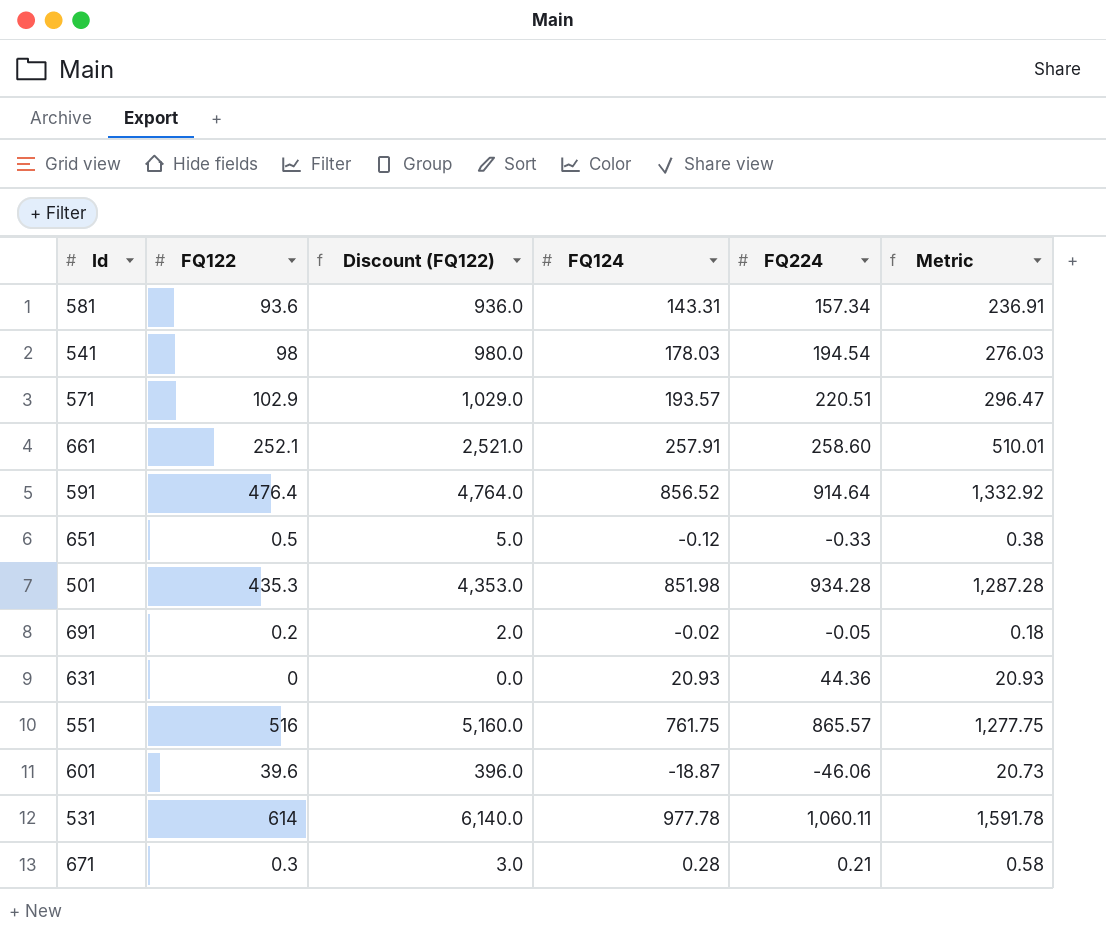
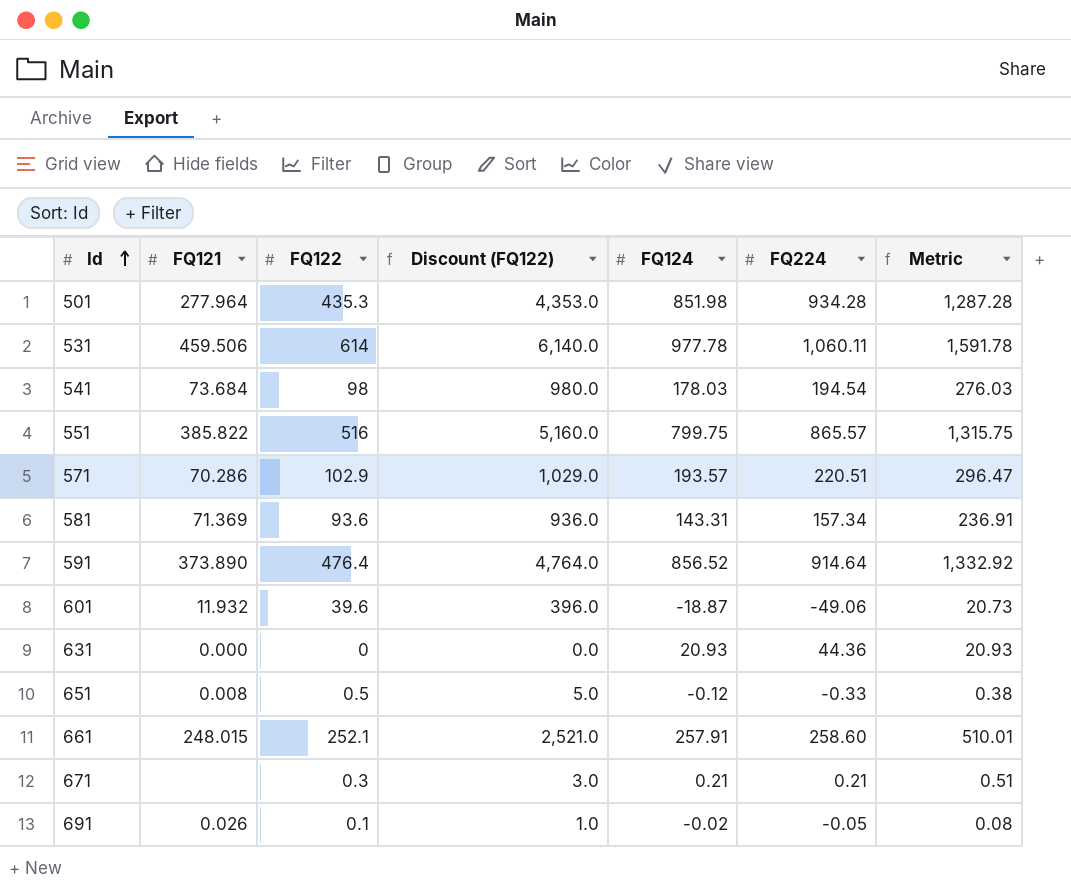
row order: none -> Id ascending
column FQ121 | position: none -> 2
551 | FQ124: 761.75 -> 799.75
551 | Metric: 1,277.75 -> 1,315.75
601 | FQ224: -46.06 -> -49.06
671 | FQ124: 0.28 -> 0.21
671 | Metric: 0.58 -> 0.51
691 | FQ122: 0.2 -> 0.1
691 | Discount (FQ122): 2.0 -> 1.0
691 | Metric: 0.18 -> 0.08

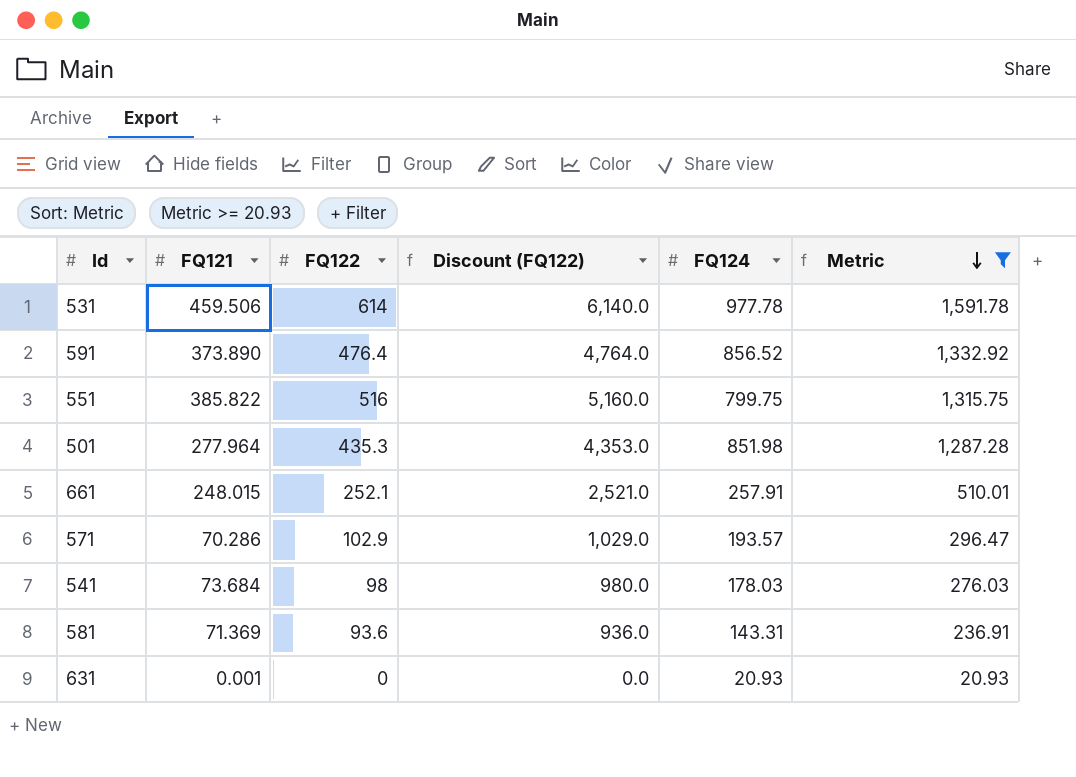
filter: none -> Metric >= 20.93
row order: Id ascending -> Metric descending
column FQ224 | position: 6 -> none
631 | FQ121: 0.000 -> 0.001

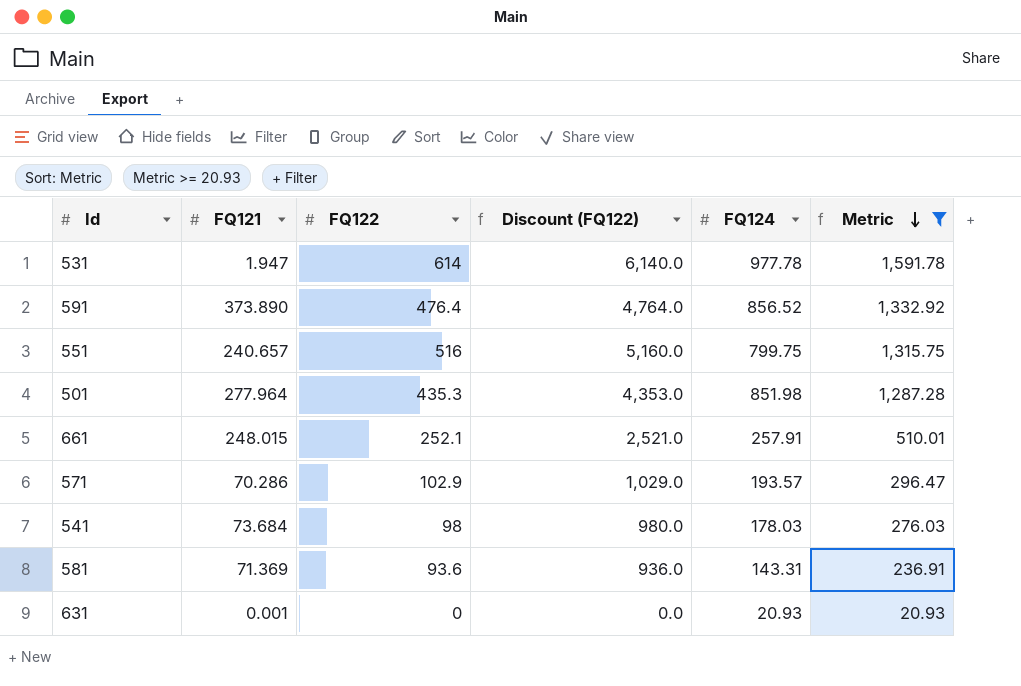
531 | FQ121: 459.506 -> 1.947
551 | FQ121: 385.822 -> 240.657

